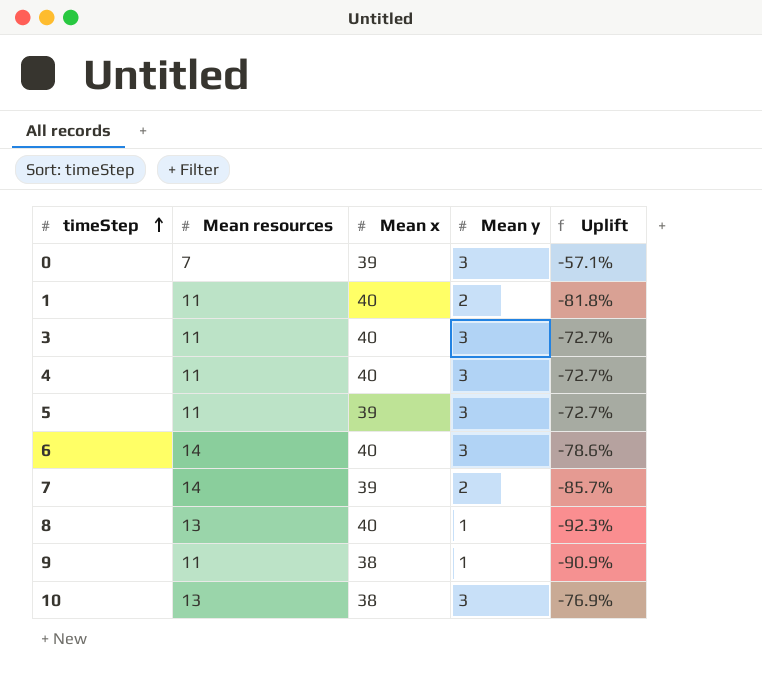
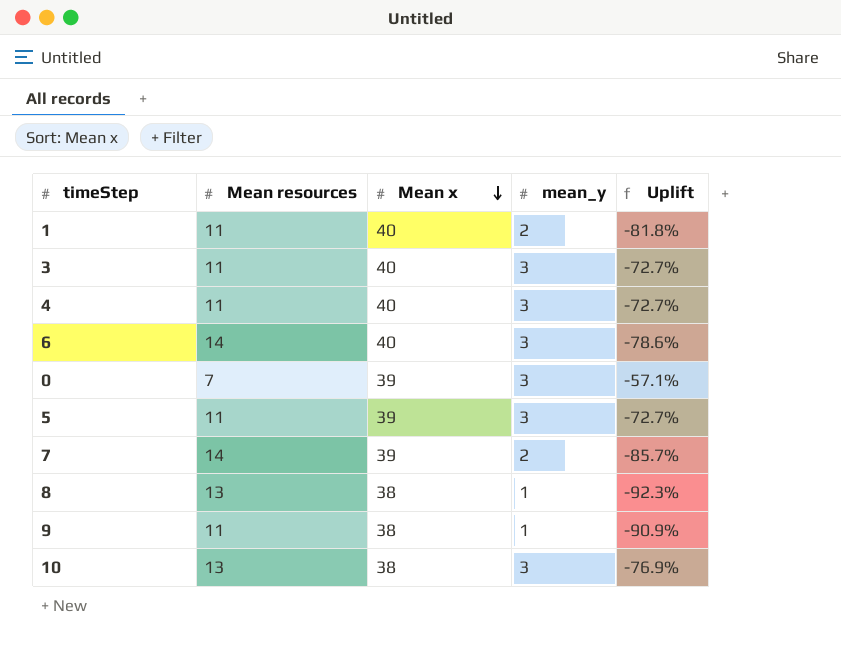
row order: timeStep ascending -> Mean x descending
column name: Mean y -> mean_y
8 | Mean x: 40 -> 38

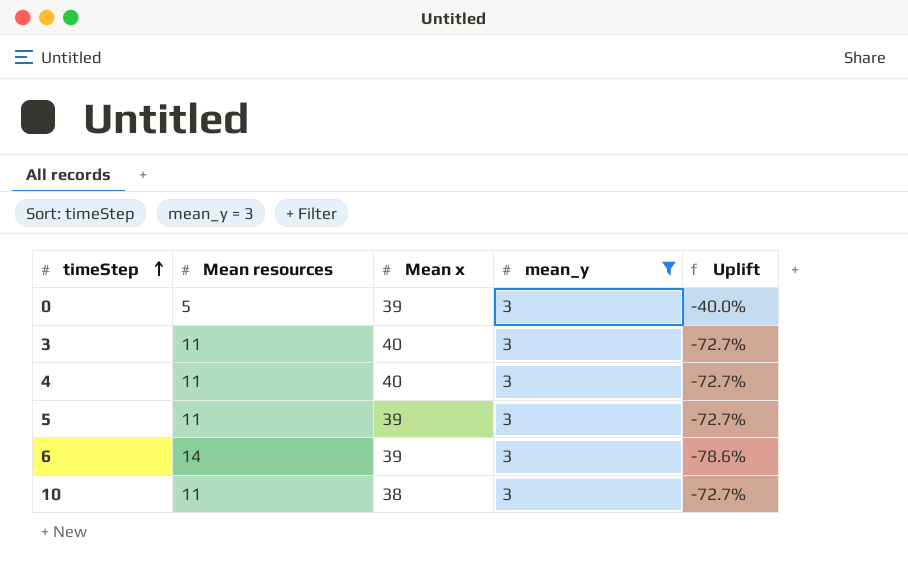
filter: none -> mean_y = 3
row order: Mean x descending -> timeStep ascending
0 | Mean resources: 7 -> 5
0 | Uplift: -57.1% -> -40.0%
6 | Mean x: 40 -> 39
10 | Mean resources: 13 -> 11
10 | Uplift: -76.9% -> -72.7%

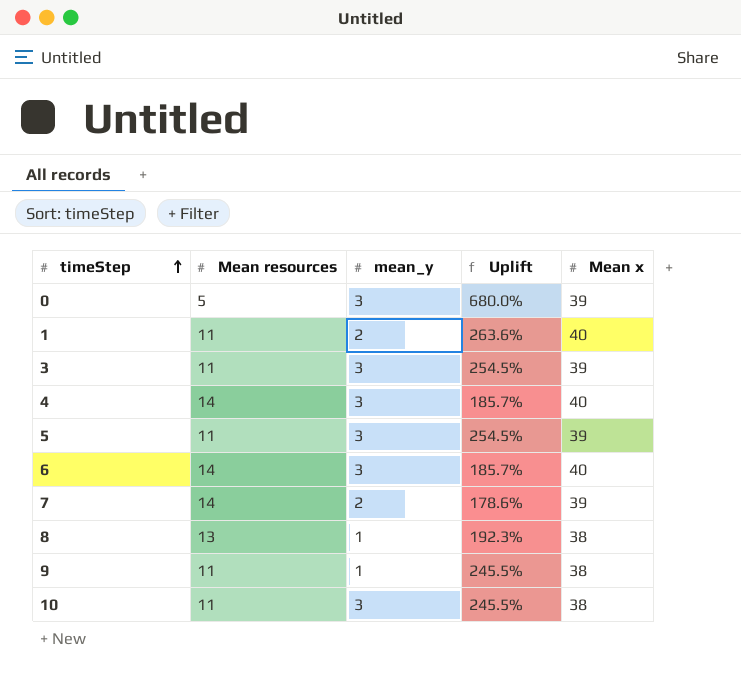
filter: mean_y = 3 -> none
column Uplift | formula: ([mean_y] - [Mean resources]) / [Mean resources] -> ([Mean x] - [Mean resources]) / [Mean resources]
column Mean x | position: 3 -> 5
3 | Mean x: 40 -> 39
4 | Mean resources: 11 -> 14
6 | Mean x: 39 -> 40

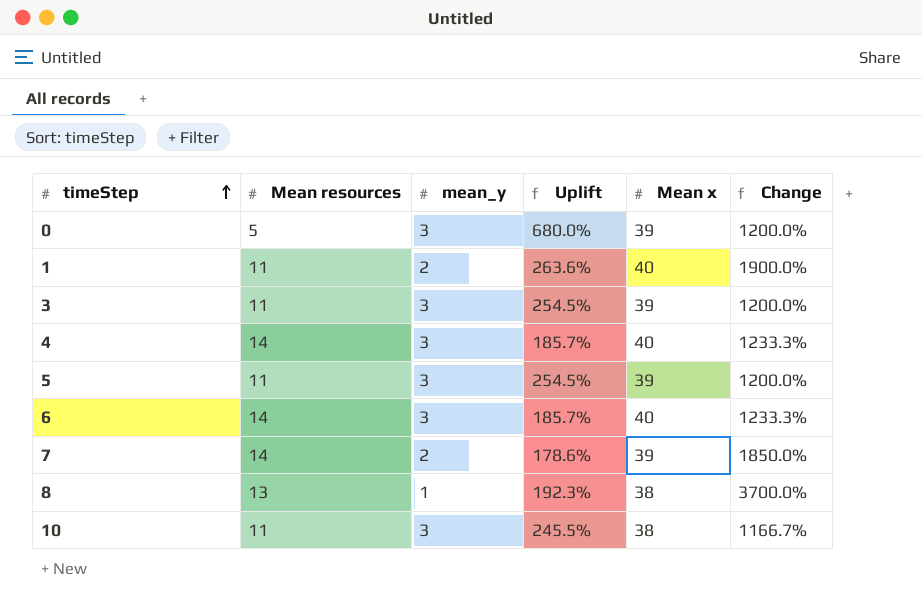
column Change | formula: none -> ([Mean x] - [mean_y]) / [mean_y]
row 9: 11 | 1 | 245.5% | 38 -> none

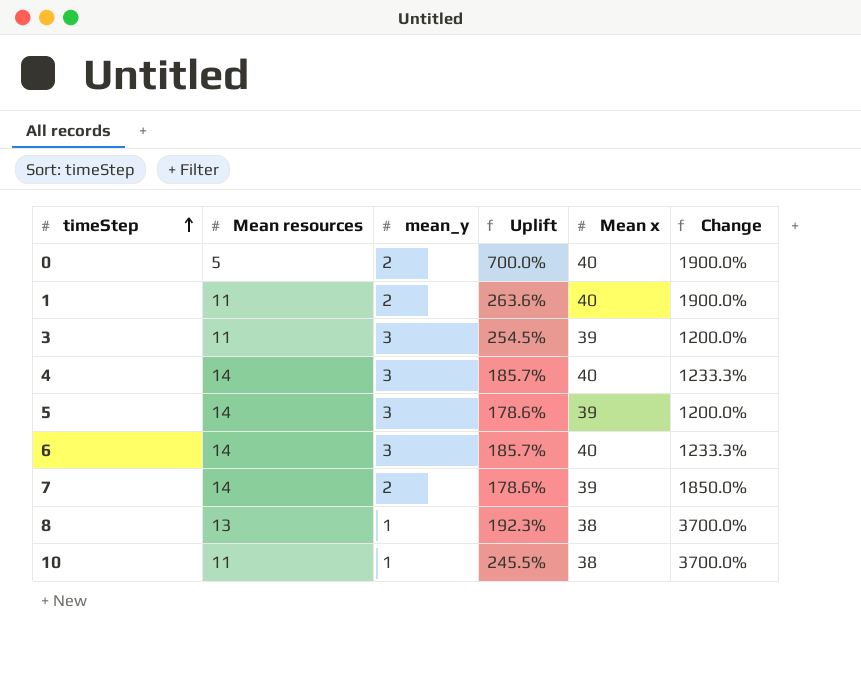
0 | mean_y: 3 -> 2
0 | Uplift: 680.0% -> 700.0%
0 | Mean x: 39 -> 40
0 | Change: 1200.0% -> 1900.0%
5 | Mean resources: 11 -> 14
5 | Uplift: 254.5% -> 178.6%
10 | mean_y: 3 -> 1
10 | Change: 1166.7% -> 3700.0%

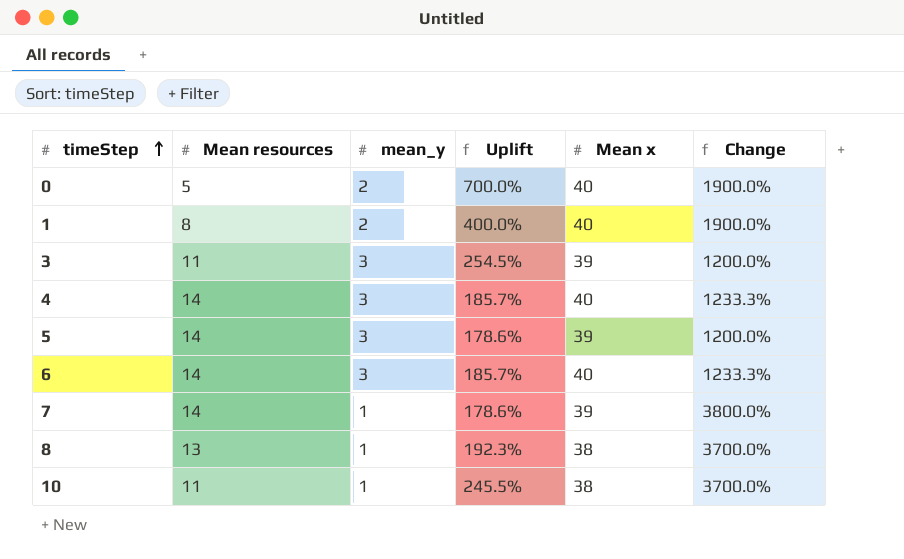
1 | Mean resources: 11 -> 8
1 | Uplift: 263.6% -> 400.0%
7 | mean_y: 2 -> 1
7 | Change: 1850.0% -> 3800.0%

